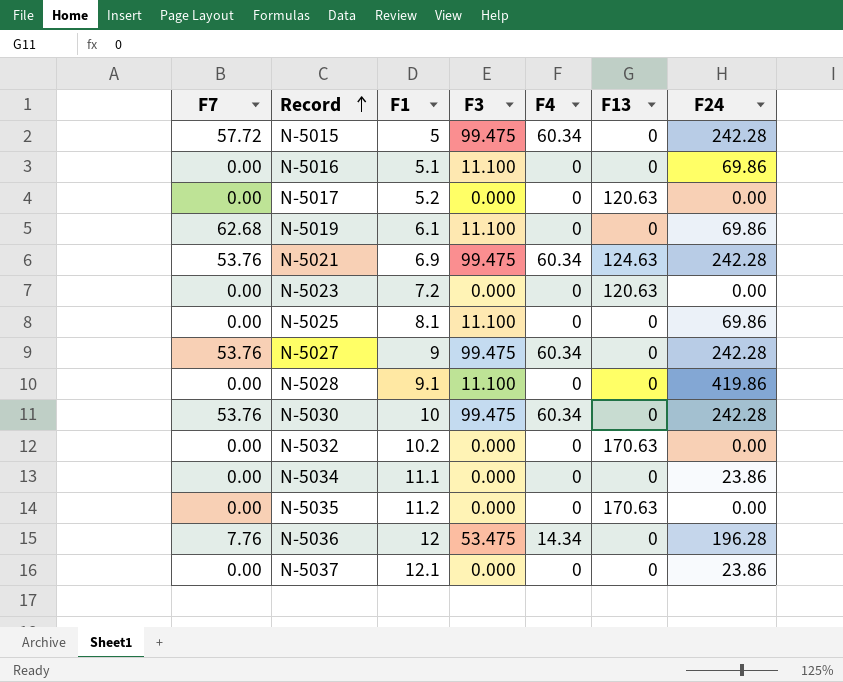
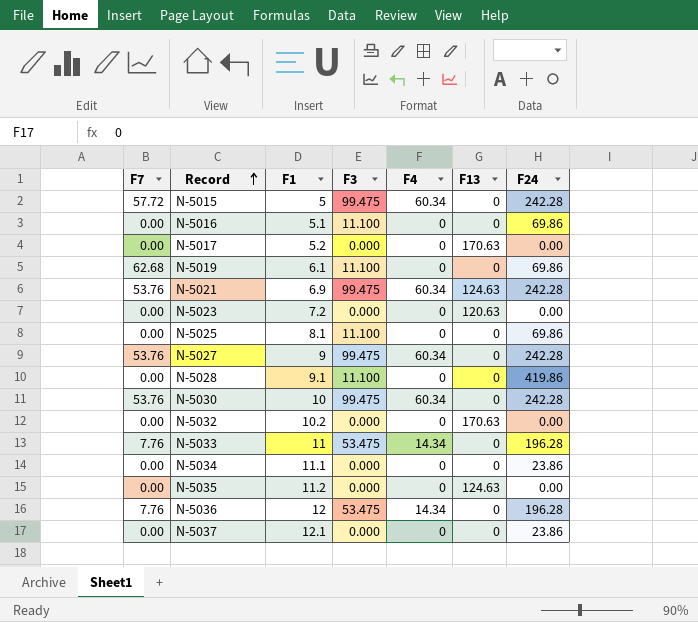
N-5017 | F13: 120.63 -> 170.63
row N-5033: none -> 7.76 | 11 | 53.475 | 14.34 | 0 | 196.28
N-5035 | F13: 170.63 -> 124.63

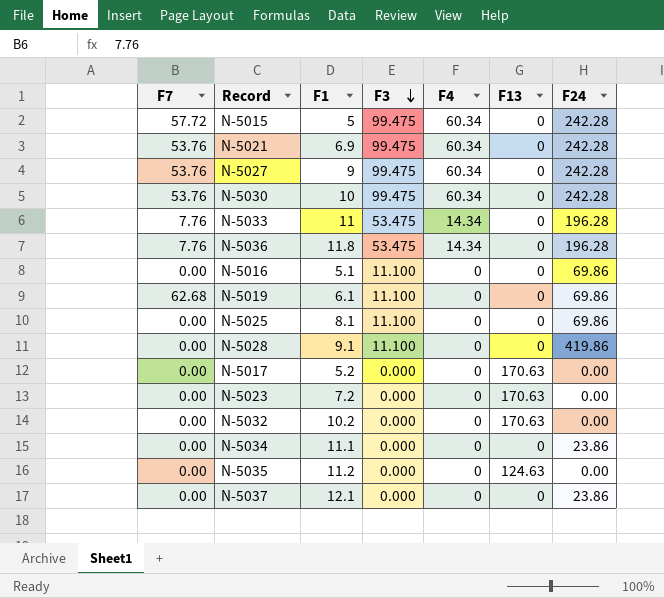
row order: Record ascending -> F3 descending
N-5021 | F13: 124.63 -> 0
N-5036 | F1: 12 -> 11.8
N-5023 | F13: 120.63 -> 170.63

